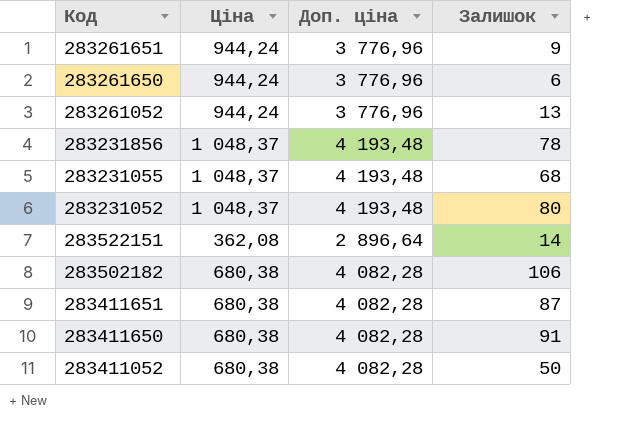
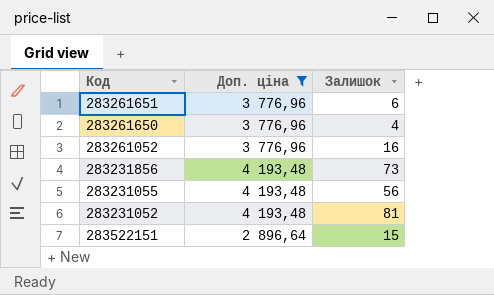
filter: none -> Доп. ціна != 4 082,28
column Ціна | position: 2 -> none
283261651 | Залишок: 9 -> 6
283261650 | Залишок: 6 -> 4
283261052 | Залишок: 13 -> 16
283231856 | Залишок: 78 -> 73
283231055 | Залишок: 68 -> 56
283231052 | Залишок: 80 -> 81
283522151 | Залишок: 14 -> 15

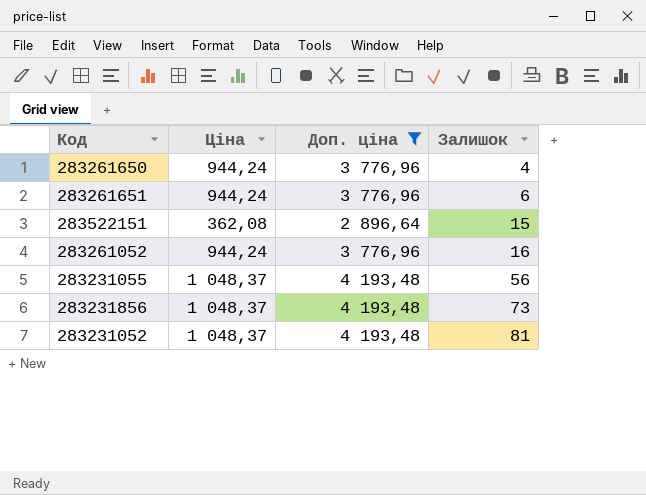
row order: none -> Залишок ascending
column Ціна | position: none -> 2

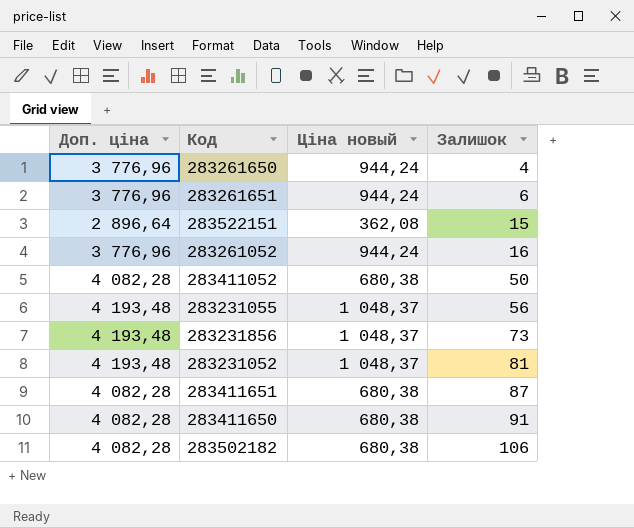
filter: Доп. ціна != 4 082,28 -> none
column Доп. ціна | position: 3 -> 1
column name: Ціна -> Ціна новый

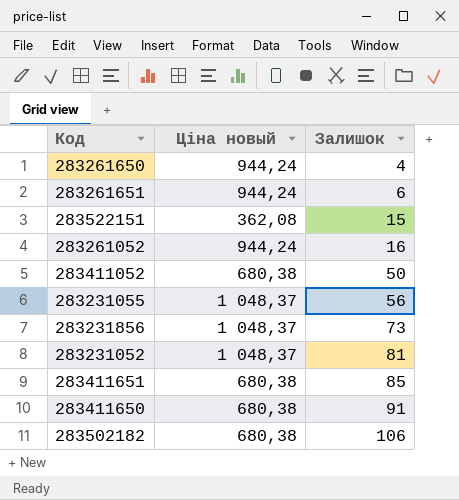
column Доп. ціна | position: 1 -> none
283411651 | Залишок: 87 -> 85

